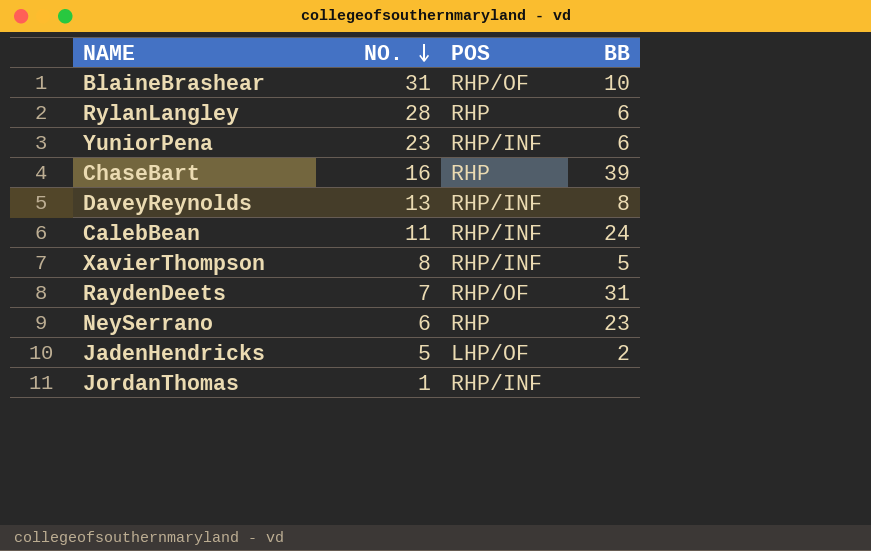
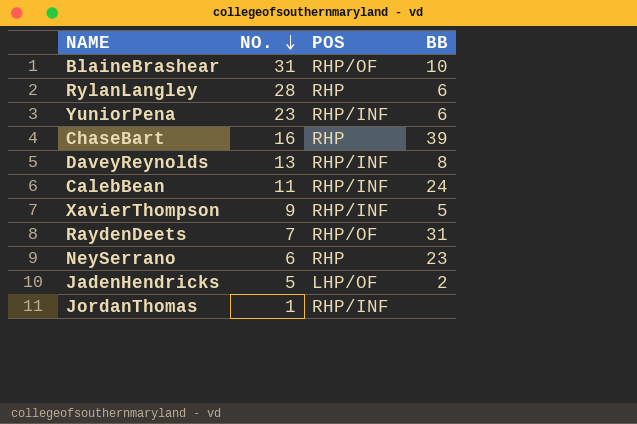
XavierThompson | NO.: 8 -> 9

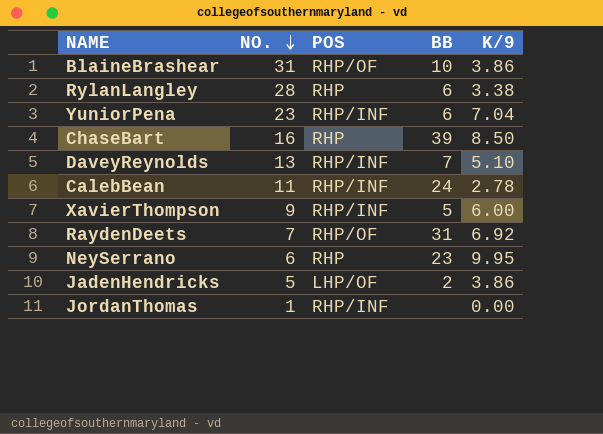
column K/9 | position: none -> 5
DaveyReynolds | BB: 8 -> 7

